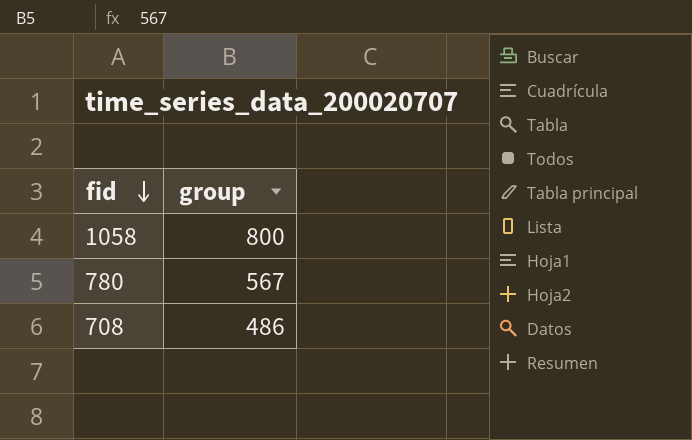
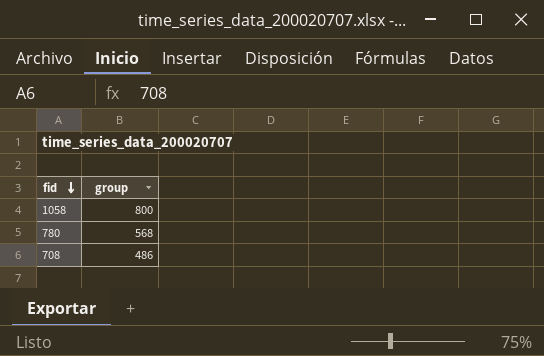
780 | group: 567 -> 568

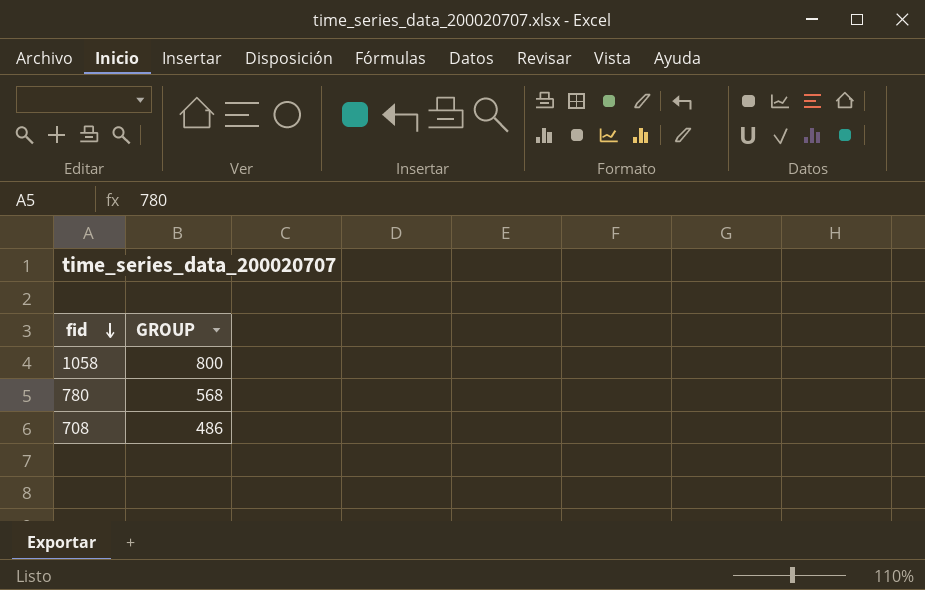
column name: group -> GROUP

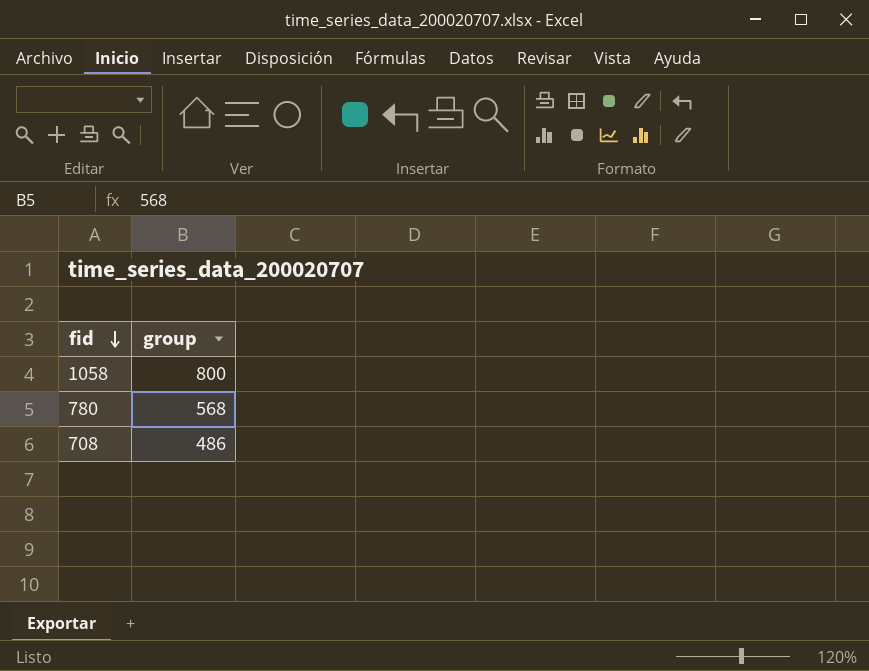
column name: GROUP -> group

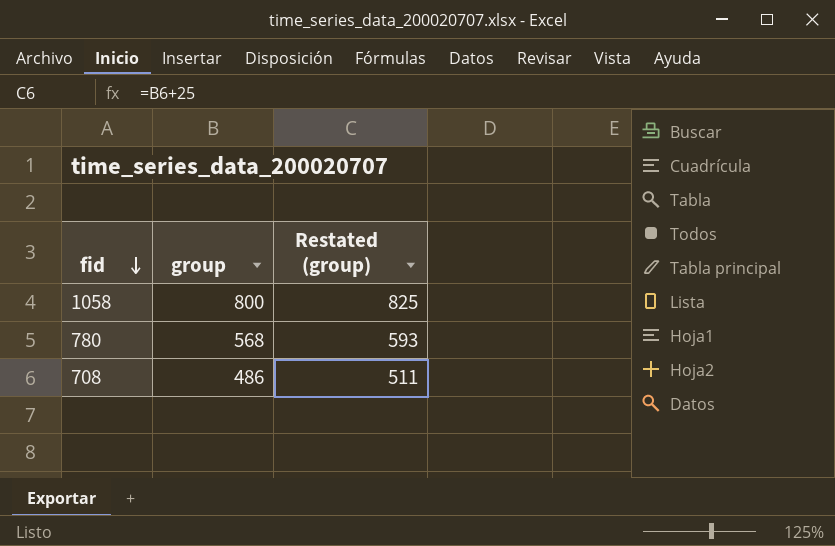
column Restated (group) | formula: none -> [group] + 25

